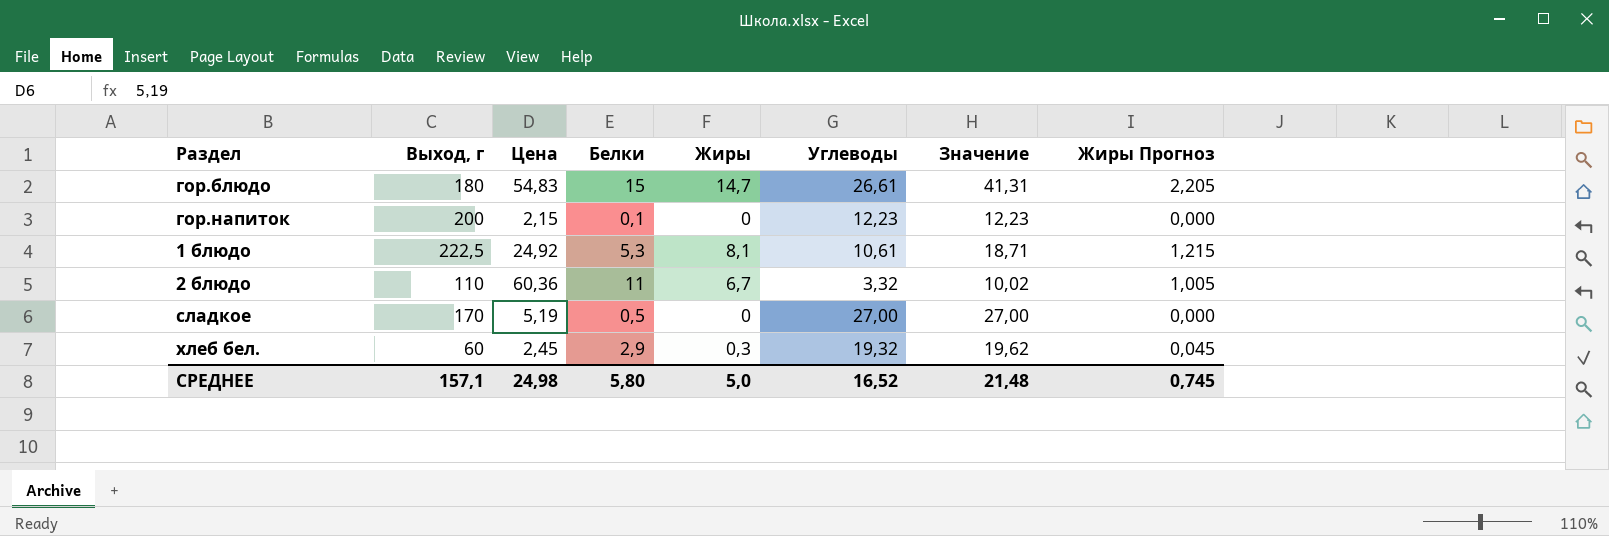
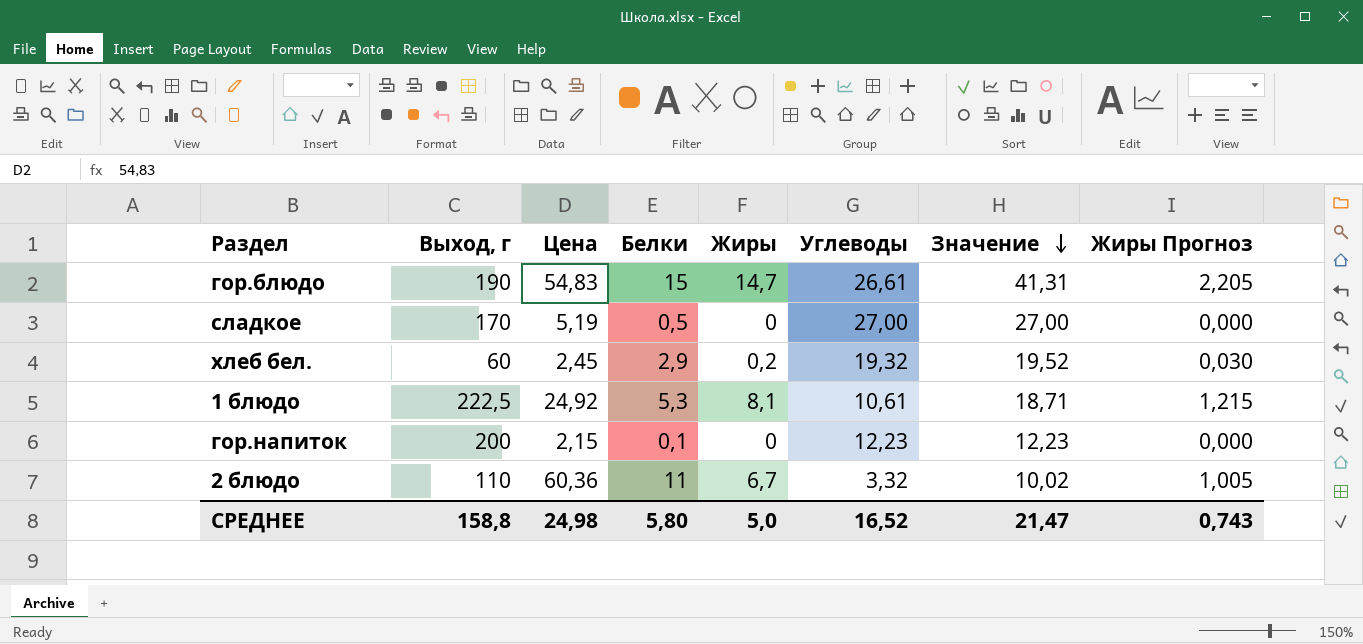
row order: none -> Значение descending
гор.блюдо | Выход, г: 180 -> 190
хлеб бел. | Жиры: 0,3 -> 0,2
хлеб бел. | Значение: 19,62 -> 19,52
хлеб бел. | Жиры Прогноз: 0,045 -> 0,030
СРЕДНЕЕ | Выход, г: 157,1 -> 158,8
СРЕДНЕЕ | Значение: 21,48 -> 21,47
СРЕДНЕЕ | Жиры Прогноз: 0,745 -> 0,743

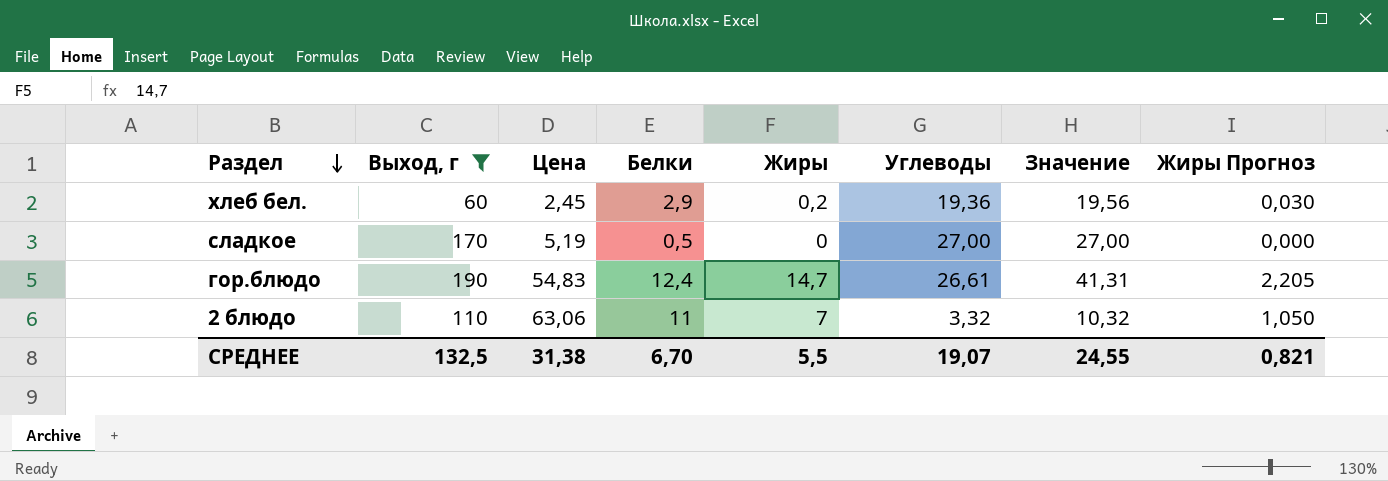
filter: none -> Выход, г <= 190
row order: Значение descending -> Раздел descending
хлеб бел. | Углеводы: 19,32 -> 19,36
хлеб бел. | Значение: 19,52 -> 19,56
гор.блюдо | Белки: 15 -> 12,4
2 блюдо | Цена: 60,36 -> 63,06
2 блюдо | Жиры: 6,7 -> 7
2 блюдо | Значение: 10,02 -> 10,32
2 блюдо | Жиры Прогноз: 1,005 -> 1,050
СРЕДНЕЕ | Выход, г: 158,8 -> 132,5
СРЕДНЕЕ | Цена: 24,98 -> 31,38
СРЕДНЕЕ | Белки: 5,80 -> 6,70
СРЕДНЕЕ | Жиры: 5,0 -> 5,5
СРЕДНЕЕ | Углеводы: 16,52 -> 19,07
СРЕДНЕЕ | Значение: 21,47 -> 24,55
СРЕДНЕЕ | Жиры Прогноз: 0,743 -> 0,821

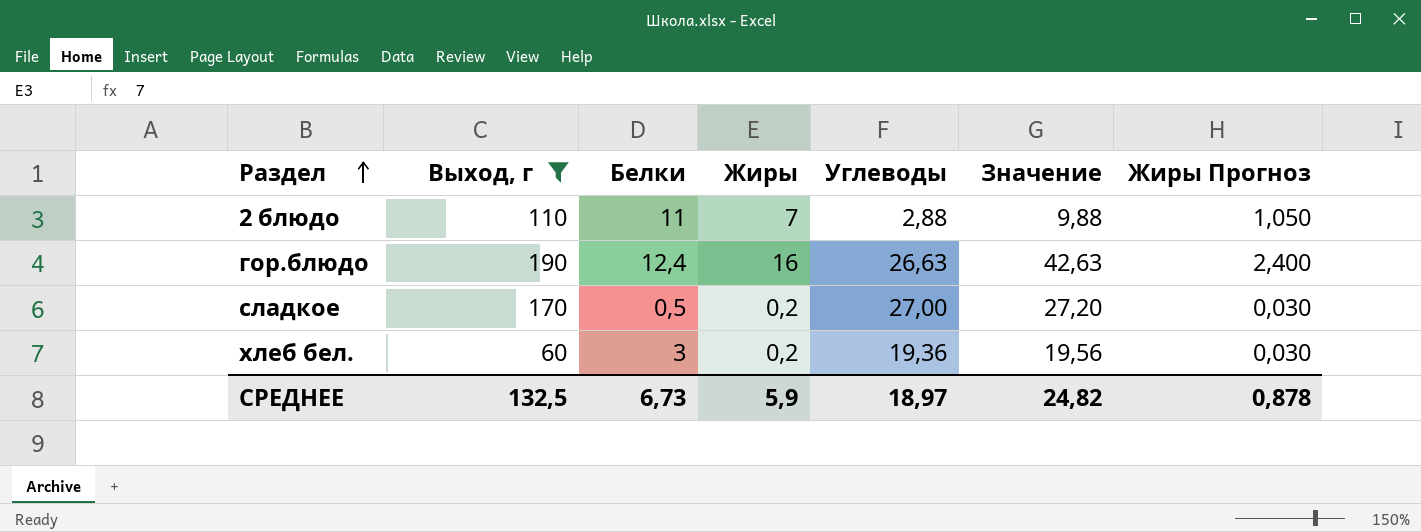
row order: Раздел descending -> Раздел ascending
column Цена | position: 3 -> none
2 блюдо | Углеводы: 3,32 -> 2,88
2 блюдо | Значение: 10,32 -> 9,88
гор.блюдо | Жиры: 14,7 -> 16
гор.блюдо | Углеводы: 26,61 -> 26,63
гор.блюдо | Значение: 41,31 -> 42,63
гор.блюдо | Жиры Прогноз: 2,205 -> 2,400
сладкое | Жиры: 0 -> 0,2
сладкое | Значение: 27,00 -> 27,20
сладкое | Жиры Прогноз: 0,000 -> 0,030
хлеб бел. | Белки: 2,9 -> 3
СРЕДНЕЕ | Белки: 6,70 -> 6,73
СРЕДНЕЕ | Жиры: 5,5 -> 5,9
СРЕДНЕЕ | Углеводы: 19,07 -> 18,97
СРЕДНЕЕ | Значение: 24,55 -> 24,82
СРЕДНЕЕ | Жиры Прогноз: 0,821 -> 0,878

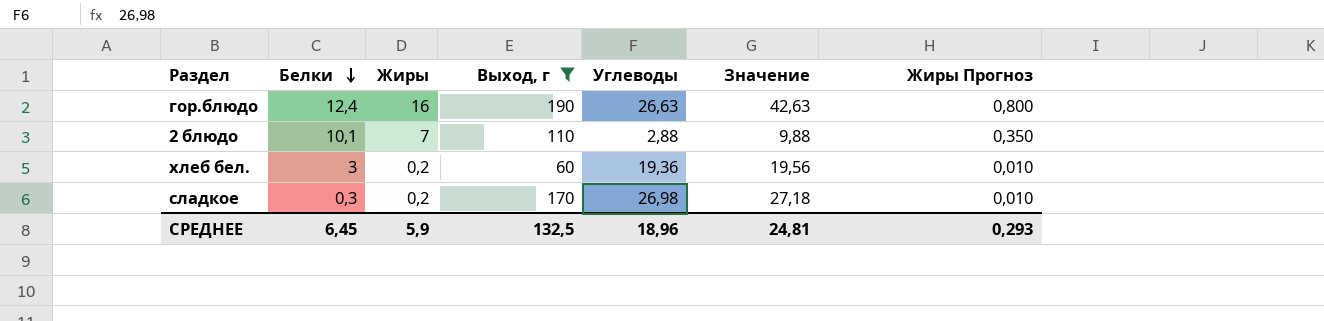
row order: Раздел ascending -> Белки descending
column Выход, г | position: 2 -> 4
column Жиры Прогноз | formula: [Жиры] * 0,15 -> [Жиры] * 0,05
2 блюдо | Белки: 11 -> 10,1
сладкое | Белки: 0,5 -> 0,3
сладкое | Углеводы: 27,00 -> 26,98
сладкое | Значение: 27,20 -> 27,18
СРЕДНЕЕ | Белки: 6,73 -> 6,45
СРЕДНЕЕ | Углеводы: 18,97 -> 18,96
СРЕДНЕЕ | Значение: 24,82 -> 24,81
СРЕДНЕЕ | Жиры Прогноз: 0,878 -> 0,293

